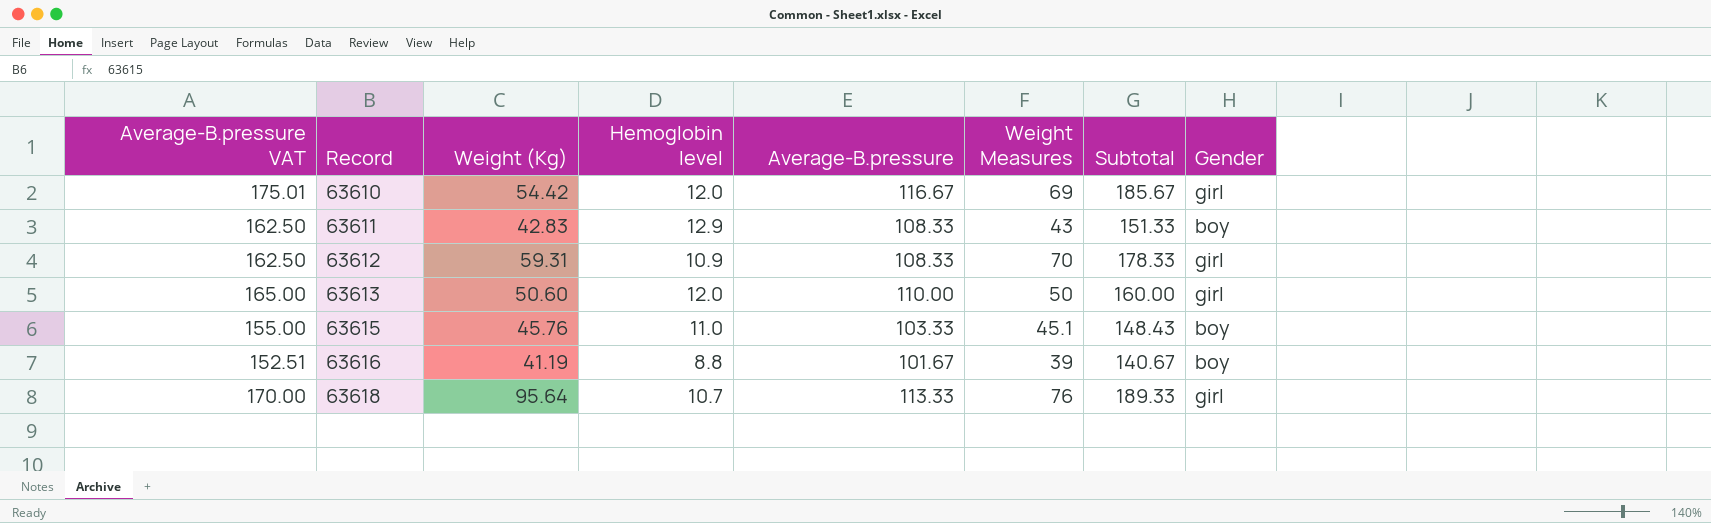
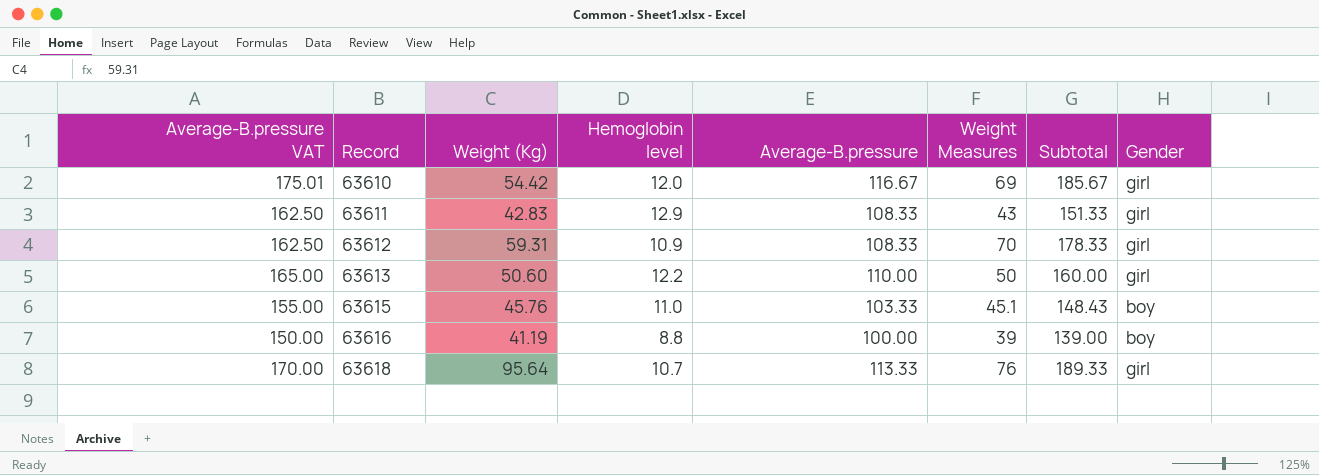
63611 | Gender: boy -> girl
63613 | Hemoglobin level: 12.0 -> 12.2
63616 | Average-B.pressure VAT: 152.51 -> 150.00
63616 | Average-B.pressure: 101.67 -> 100.00
63616 | Subtotal: 140.67 -> 139.00

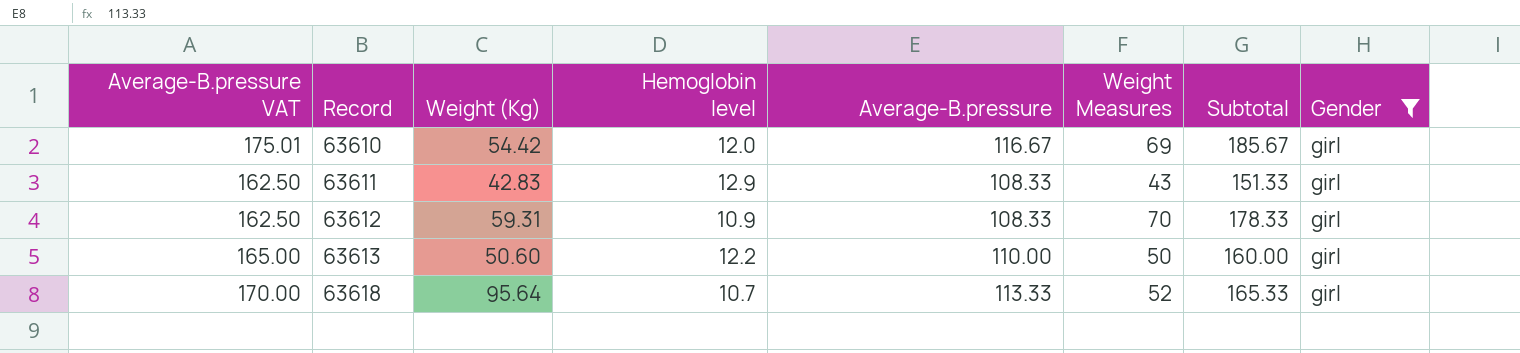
filter: none -> Gender = girl
63618 | Weight Measures: 76 -> 52
63618 | Subtotal: 189.33 -> 165.33

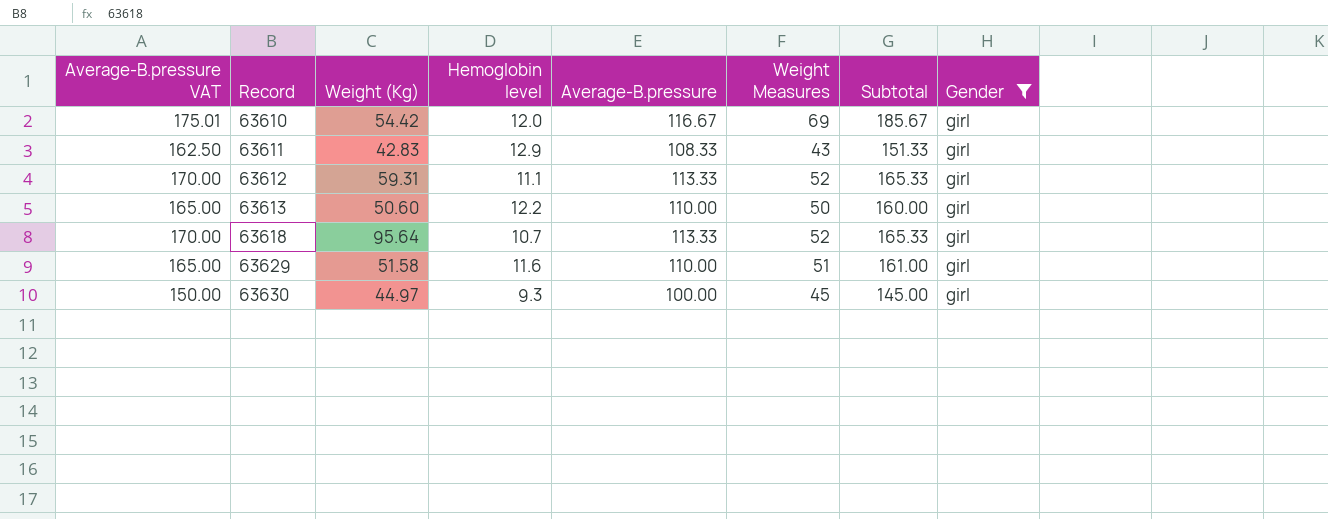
63612 | Average-B.pressure VAT: 162.50 -> 170.00
63612 | Hemoglobin level: 10.9 -> 11.1
63612 | Average-B.pressure: 108.33 -> 113.33
63612 | Weight Measures: 70 -> 52
63612 | Subtotal: 178.33 -> 165.33
row 63629: none -> 165.00 | 51.58 | 11.6 | 110.00 | 51 | 161.00 | girl
row 63630: none -> 150.00 | 44.97 | 9.3 | 100.00 | 45 | 145.00 | girl

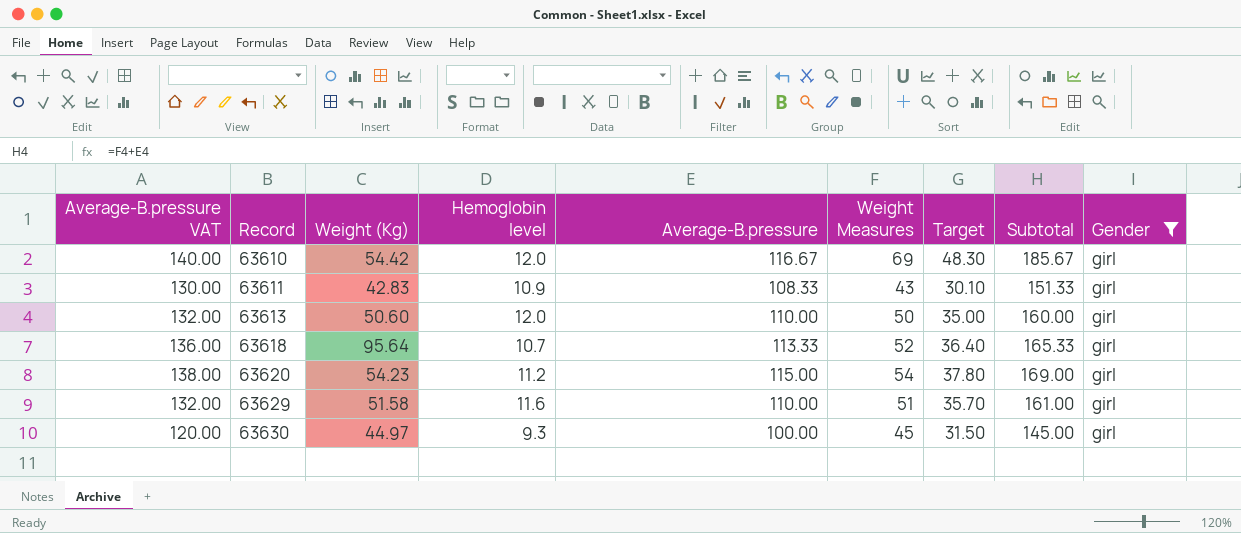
column Average-B.pressure VAT | formula: [Average-B.pressure] * 1.5 -> [Average-B.pressure] * 1.2
column Target | formula: none -> [Weight Measures] * 0.7
row 63612: 170.00 | 59.31 | 11.1 | 113.33 | 52 | 165.33 | girl -> none
63611 | Hemoglobin level: 12.9 -> 10.9
63613 | Hemoglobin level: 12.2 -> 12.0
row 63620: none -> 138.00 | 54.23 | 11.2 | 115.00 | 54 | 37.80 | 169.00 | girl

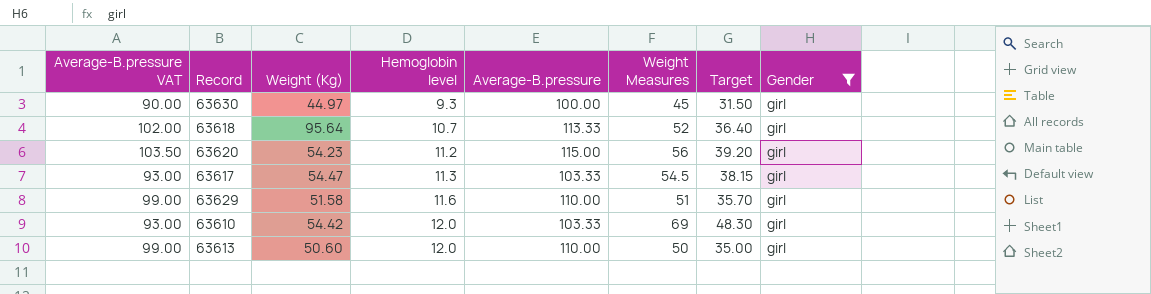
row order: Record ascending -> Hemoglobin level ascending
column Subtotal | formula: [Average-B.pressure] + [Weight Measures] -> none
column Average-B.pressure VAT | formula: [Average-B.pressure] * 1.2 -> [Average-B.pressure] * 0.9
row 63611: 130.00 | 42.83 | 10.9 | 108.33 | 43 | 30.10 | 151.33 | girl -> none
63620 | Weight Measures: 54 -> 56
63620 | Target: 37.80 -> 39.20
row 63617: none -> 93.00 | 54.47 | 11.3 | 103.33 | 54.5 | 38.15 | girl
63610 | Average-B.pressure: 116.67 -> 103.33

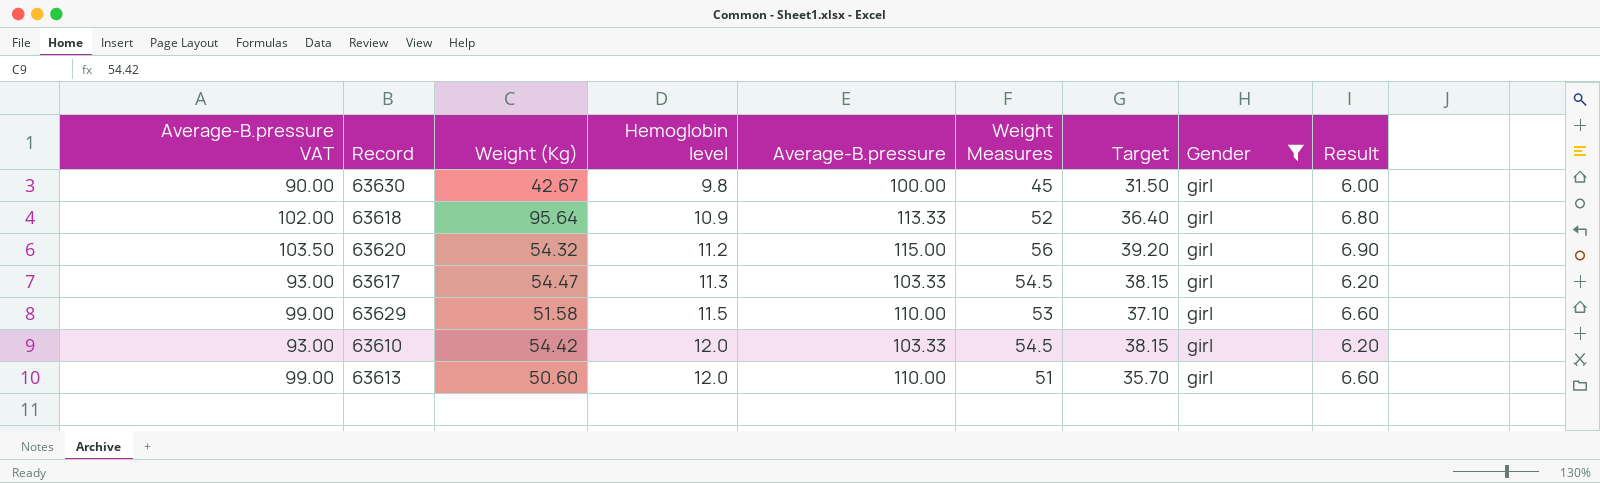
column Result | formula: none -> [Average-B.pressure] * 0.06
63630 | Weight (Kg): 44.97 -> 42.67
63630 | Hemoglobin level: 9.3 -> 9.8
63618 | Hemoglobin level: 10.7 -> 10.9
63620 | Weight (Kg): 54.23 -> 54.32
63629 | Hemoglobin level: 11.6 -> 11.5
63629 | Weight Measures: 51 -> 53
63629 | Target: 35.70 -> 37.10
63610 | Weight Measures: 69 -> 54.5
63610 | Target: 48.30 -> 38.15
63613 | Weight Measures: 50 -> 51
63613 | Target: 35.00 -> 35.70

